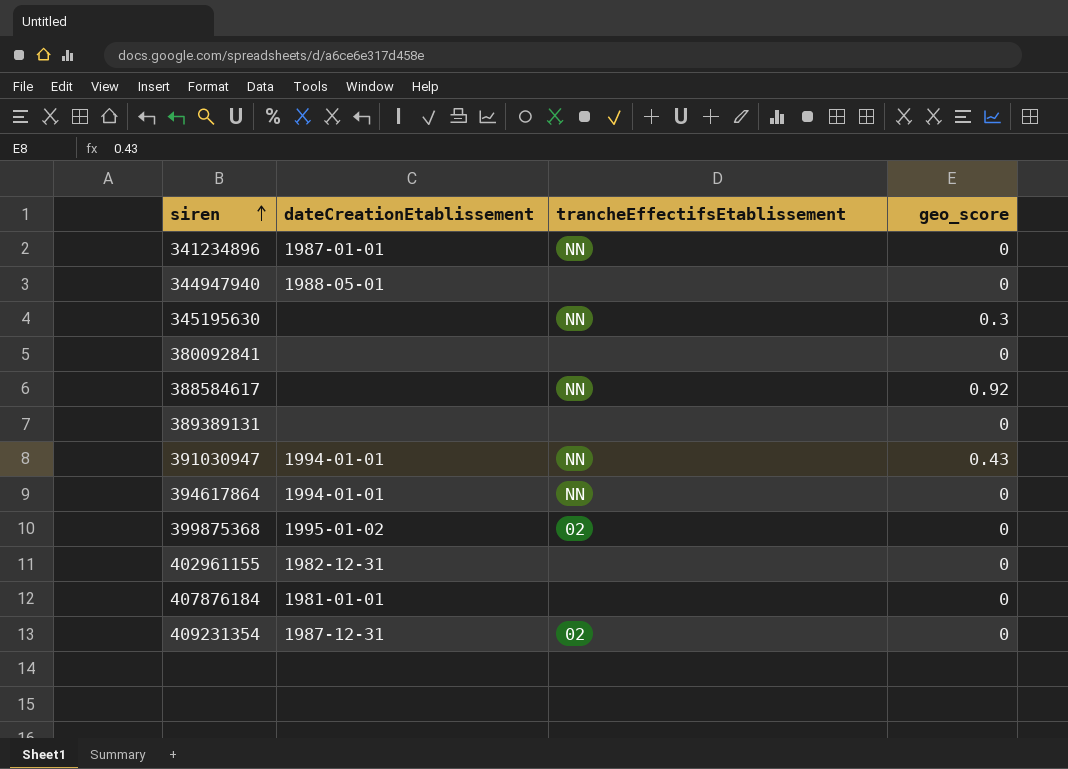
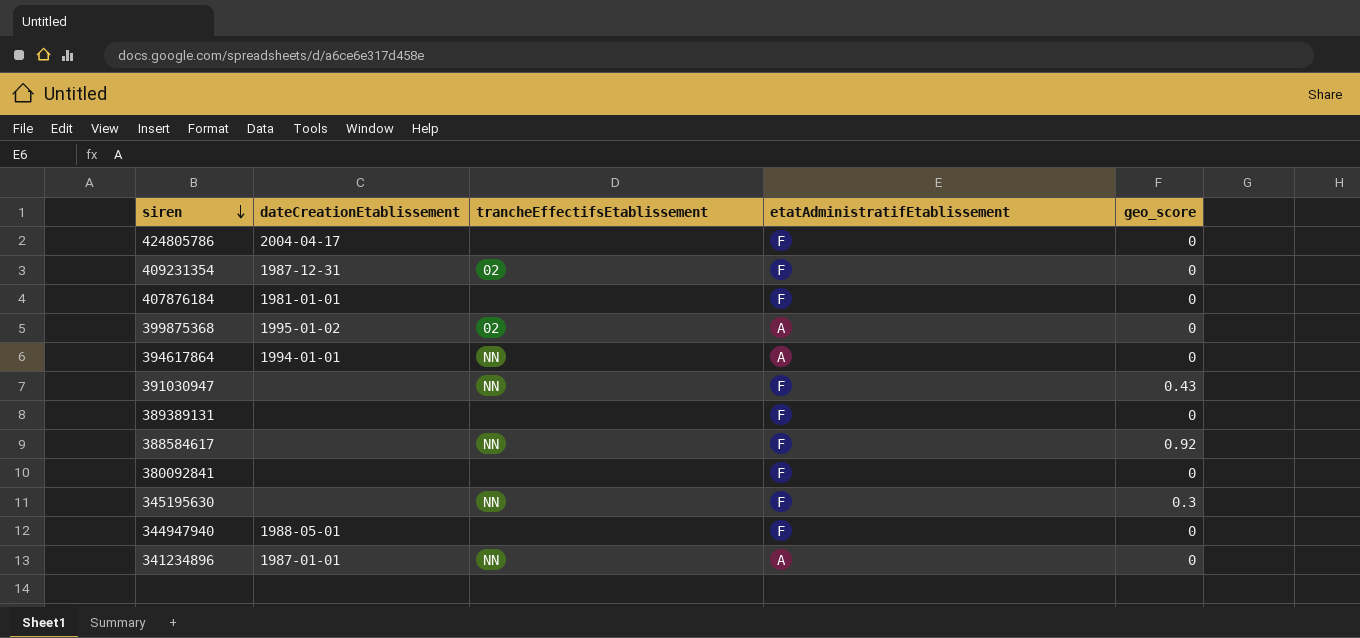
row order: siren ascending -> siren descending
column etatAdministratifEtablissement | position: none -> 4
row 402961155: 1982-12-31 | none | 0 -> none
row 424805786: none -> 2004-04-17 | none | F | 0
391030947 | dateCreationEtablissement: 1994-01-01 -> none

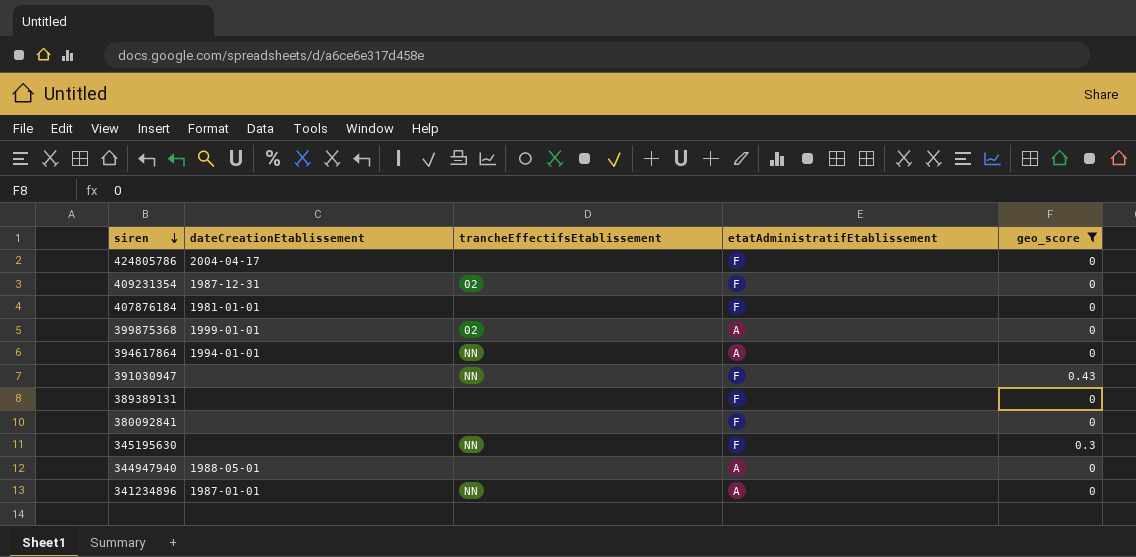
filter: none -> geo_score != 0.92
399875368 | dateCreationEtablissement: 1995-01-02 -> 1999-01-01
344947940 | etatAdministratifEtablissement: F -> A

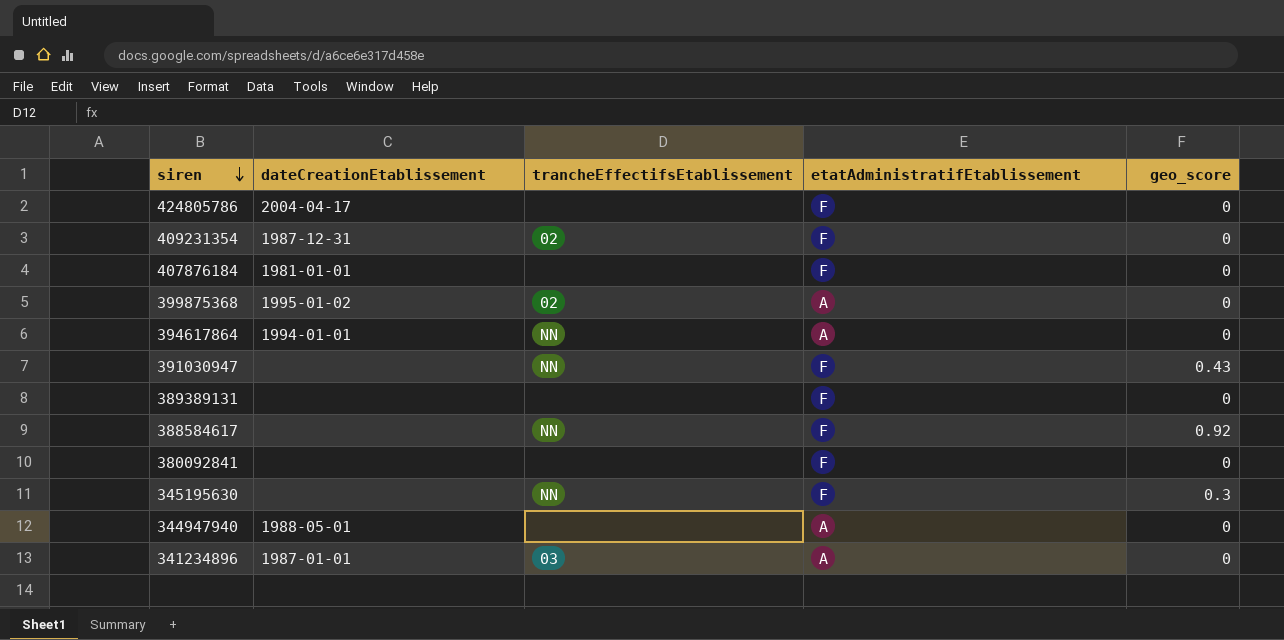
filter: geo_score != 0.92 -> none
399875368 | dateCreationEtablissement: 1999-01-01 -> 1995-01-02
341234896 | trancheEffectifsEtablissement: NN -> 03

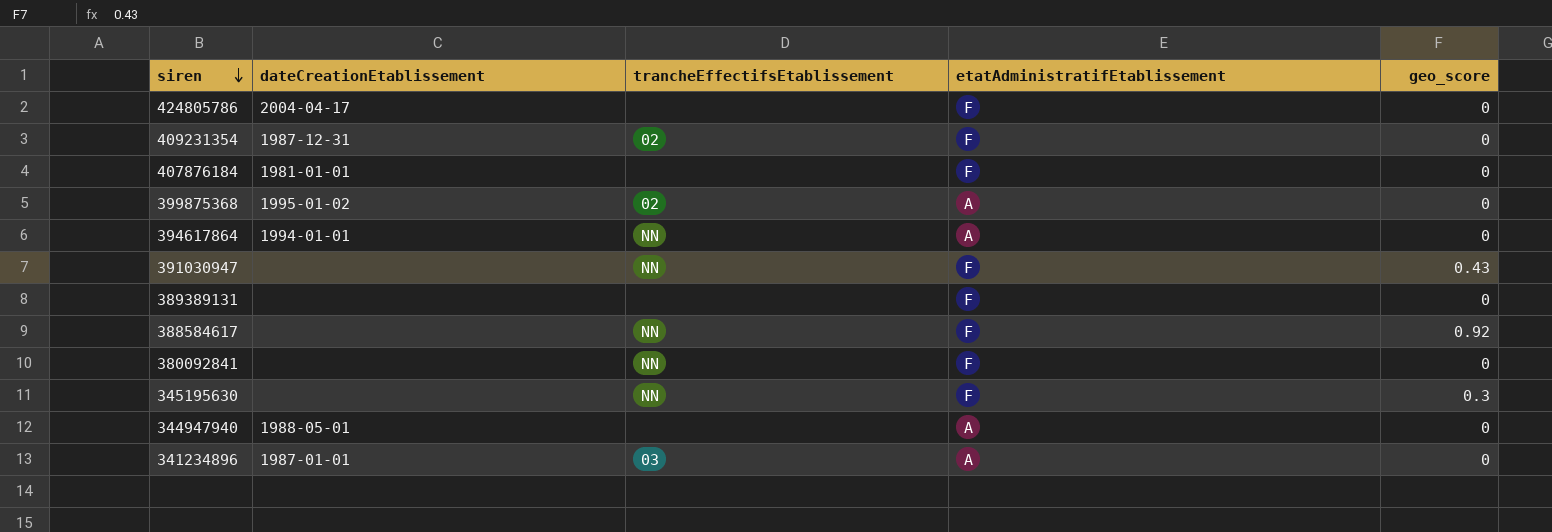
380092841 | trancheEffectifsEtablissement: none -> NN

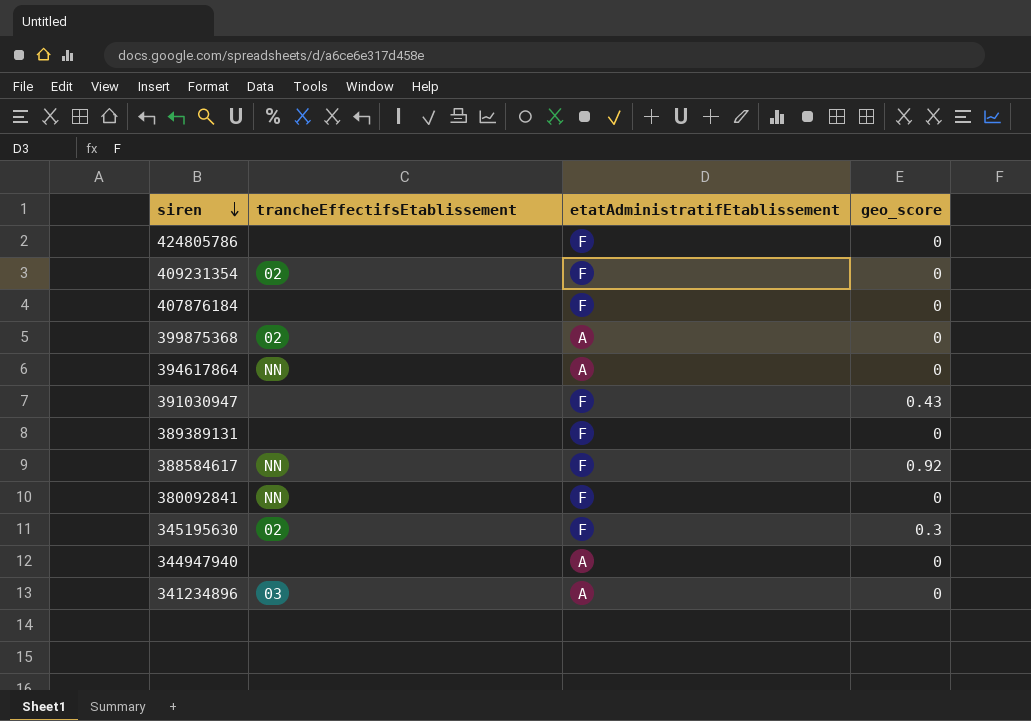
column dateCreationEtablissement | position: 2 -> none
391030947 | trancheEffectifsEtablissement: NN -> none
345195630 | trancheEffectifsEtablissement: NN -> 02

